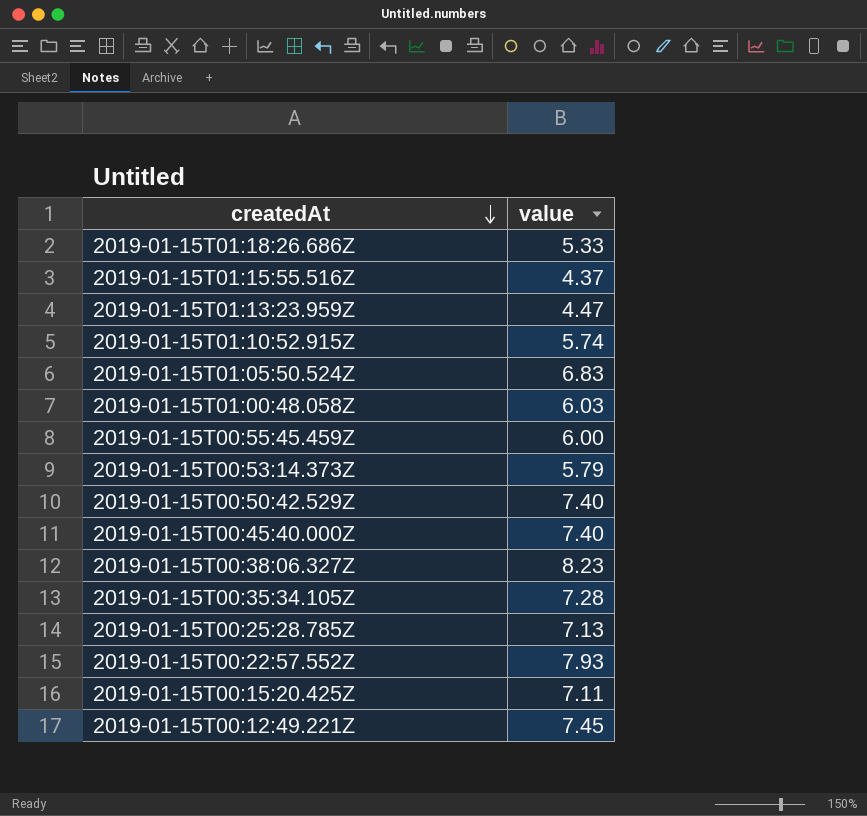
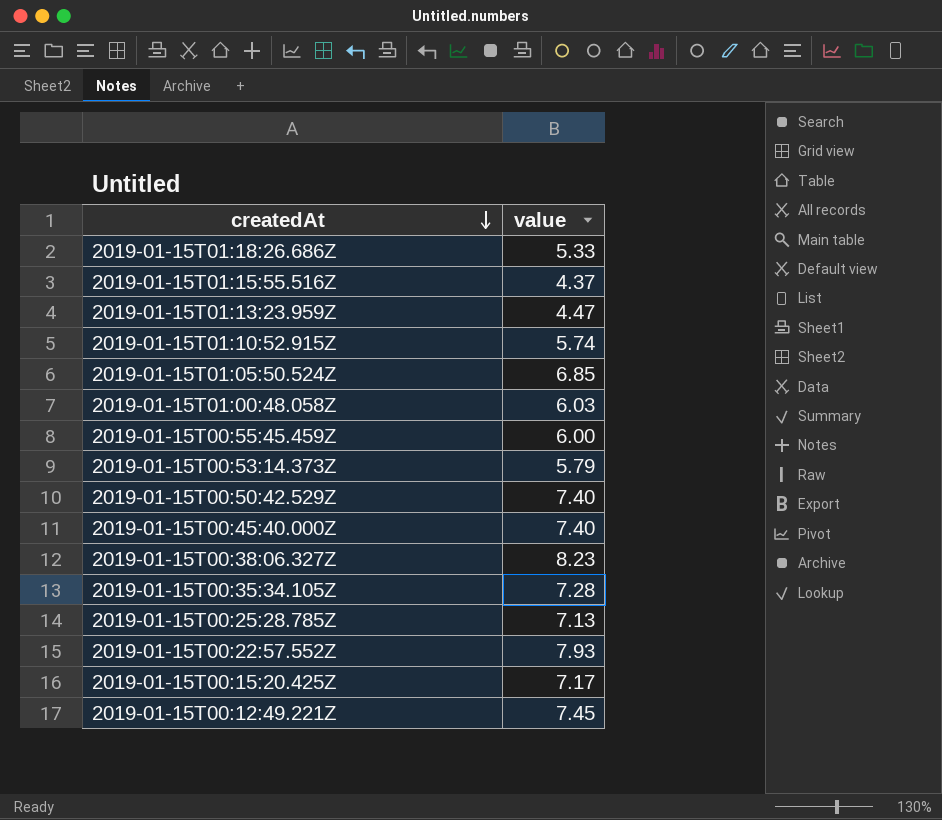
2019-01-15T01:05:50.524Z | value: 6.83 -> 6.85
2019-01-15T00:15:20.425Z | value: 7.11 -> 7.17

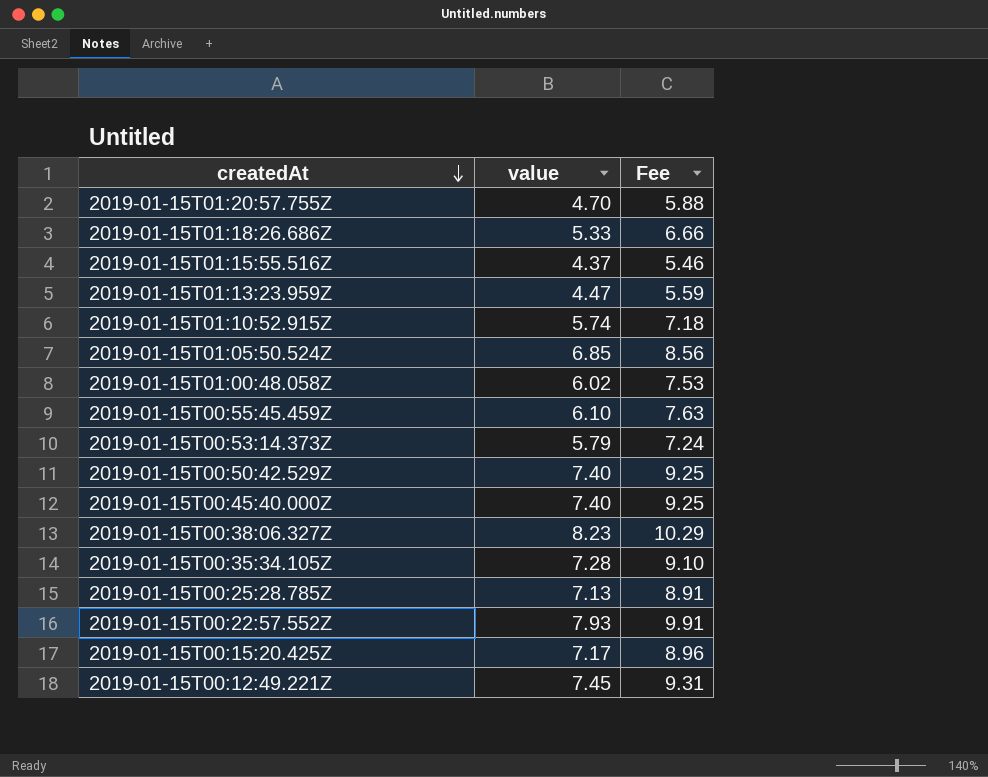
column Fee | formula: none -> [value] * 1.25
row 2019-01-15T01:20:57.755Z: none -> 4.70 | 5.88
2019-01-15T01:00:48.058Z | value: 6.03 -> 6.02
2019-01-15T00:55:45.459Z | value: 6.00 -> 6.10

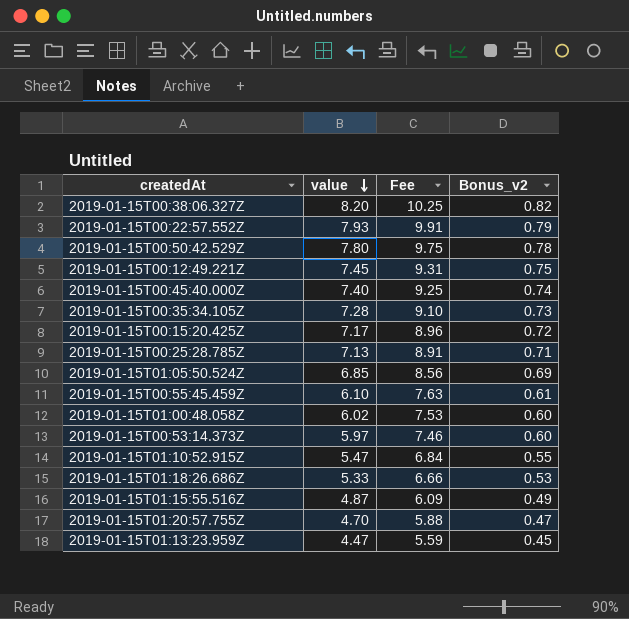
row order: createdAt descending -> value descending
column Bonus_v2 | formula: none -> [value] * 0.1
2019-01-15T00:38:06.327Z | value: 8.23 -> 8.20
2019-01-15T00:38:06.327Z | Fee: 10.29 -> 10.25
2019-01-15T00:50:42.529Z | value: 7.40 -> 7.80
2019-01-15T00:50:42.529Z | Fee: 9.25 -> 9.75
2019-01-15T00:53:14.373Z | value: 5.79 -> 5.97
2019-01-15T00:53:14.373Z | Fee: 7.24 -> 7.46
2019-01-15T01:10:52.915Z | value: 5.74 -> 5.47
2019-01-15T01:10:52.915Z | Fee: 7.18 -> 6.84
2019-01-15T01:15:55.516Z | value: 4.37 -> 4.87
2019-01-15T01:15:55.516Z | Fee: 5.46 -> 6.09

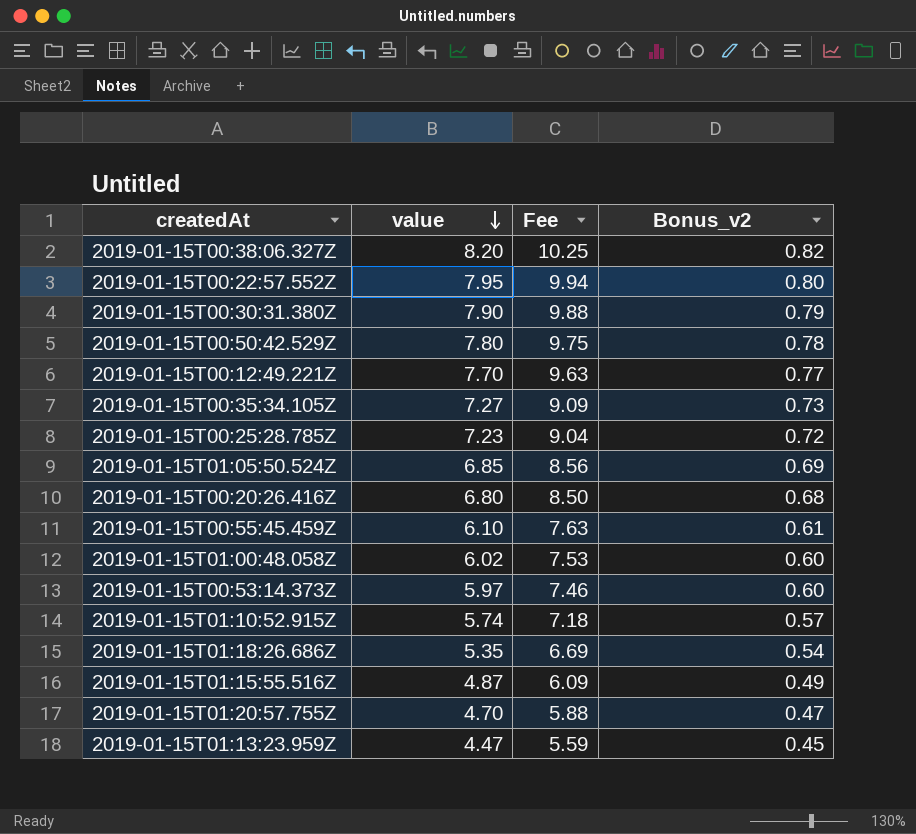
row 2019-01-15T00:45:40.000Z: 7.40 | 9.25 | 0.74 -> none
row 2019-01-15T00:15:20.425Z: 7.17 | 8.96 | 0.72 -> none
2019-01-15T00:22:57.552Z | value: 7.93 -> 7.95
2019-01-15T00:22:57.552Z | Fee: 9.91 -> 9.94
2019-01-15T00:22:57.552Z | Bonus_v2: 0.79 -> 0.80
row 2019-01-15T00:30:31.380Z: none -> 7.90 | 9.88 | 0.79
2019-01-15T00:12:49.221Z | value: 7.45 -> 7.70
2019-01-15T00:12:49.221Z | Fee: 9.31 -> 9.63
2019-01-15T00:12:49.221Z | Bonus_v2: 0.75 -> 0.77
2019-01-15T00:35:34.105Z | value: 7.28 -> 7.27
2019-01-15T00:35:34.105Z | Fee: 9.10 -> 9.09
2019-01-15T00:25:28.785Z | value: 7.13 -> 7.23
2019-01-15T00:25:28.785Z | Fee: 8.91 -> 9.04
2019-01-15T00:25:28.785Z | Bonus_v2: 0.71 -> 0.72
row 2019-01-15T00:20:26.416Z: none -> 6.80 | 8.50 | 0.68
2019-01-15T01:10:52.915Z | value: 5.47 -> 5.74
2019-01-15T01:10:52.915Z | Fee: 6.84 -> 7.18
2019-01-15T01:10:52.915Z | Bonus_v2: 0.55 -> 0.57
2019-01-15T01:18:26.686Z | value: 5.33 -> 5.35
2019-01-15T01:18:26.686Z | Fee: 6.66 -> 6.69
2019-01-15T01:18:26.686Z | Bonus_v2: 0.53 -> 0.54

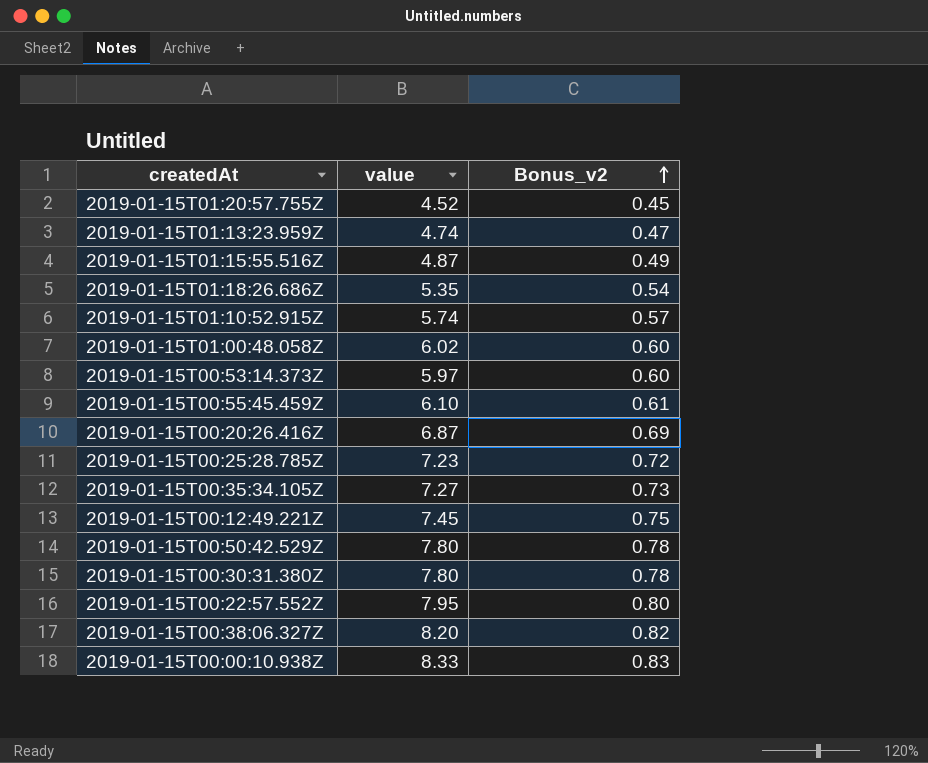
row order: value descending -> Bonus_v2 ascending
column Fee | formula: [value] * 1.25 -> none
row 2019-01-15T01:05:50.524Z: 6.85 | 8.56 | 0.69 -> none
2019-01-15T01:20:57.755Z | value: 4.70 -> 4.52
2019-01-15T01:20:57.755Z | Bonus_v2: 0.47 -> 0.45
2019-01-15T01:13:23.959Z | value: 4.47 -> 4.74
2019-01-15T01:13:23.959Z | Bonus_v2: 0.45 -> 0.47
2019-01-15T00:20:26.416Z | value: 6.80 -> 6.87
2019-01-15T00:20:26.416Z | Bonus_v2: 0.68 -> 0.69
2019-01-15T00:12:49.221Z | value: 7.70 -> 7.45
2019-01-15T00:12:49.221Z | Bonus_v2: 0.77 -> 0.75
2019-01-15T00:30:31.380Z | value: 7.90 -> 7.80
2019-01-15T00:30:31.380Z | Bonus_v2: 0.79 -> 0.78
row 2019-01-15T00:00:10.938Z: none -> 8.33 | 0.83

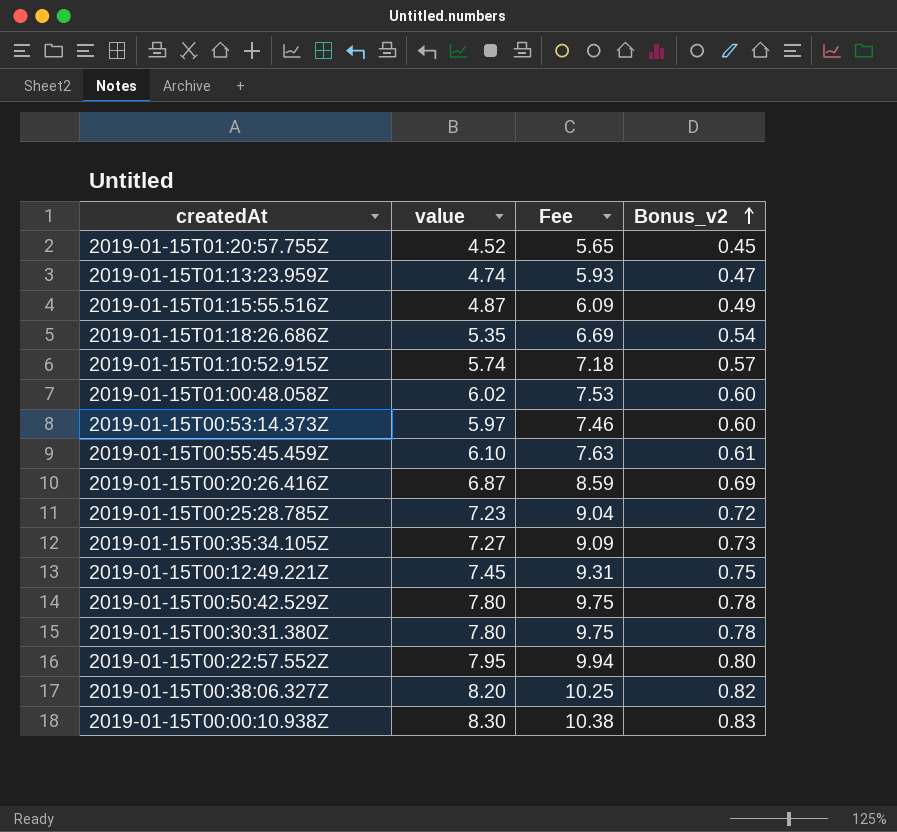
column Fee | formula: none -> [value] * 1.25
2019-01-15T00:00:10.938Z | value: 8.33 -> 8.30

